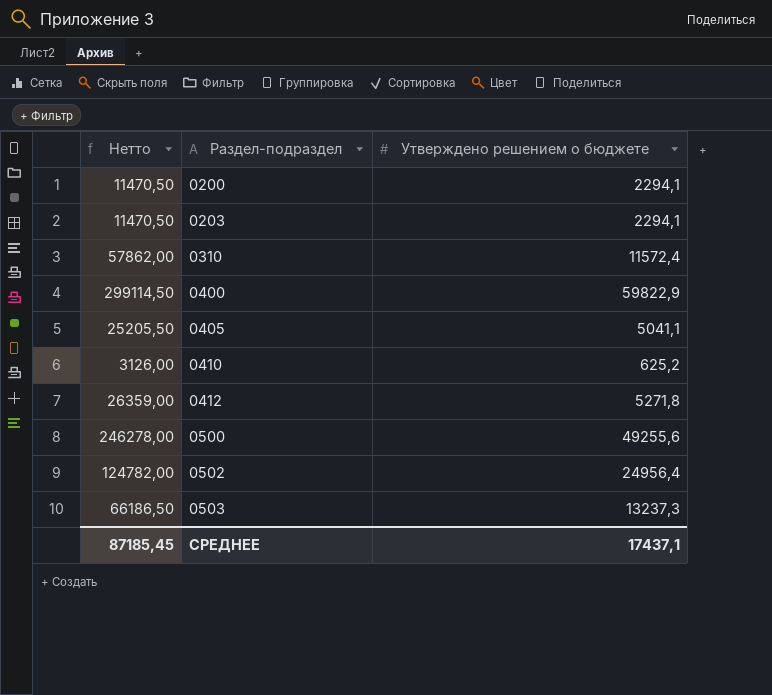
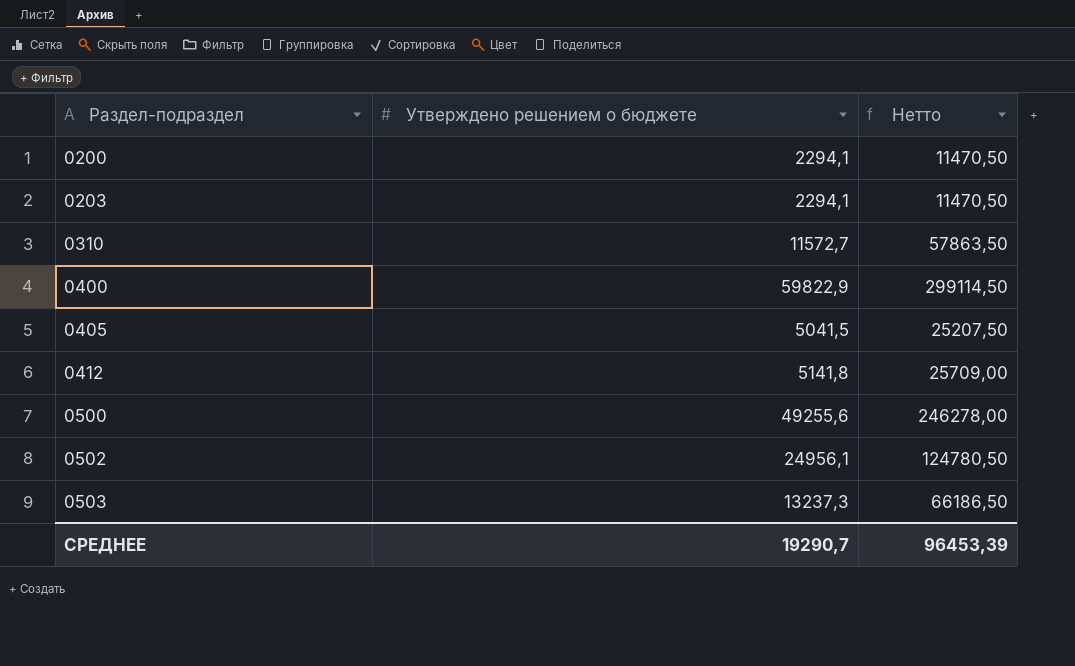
column Нетто | position: 1 -> 3
row 0410: 3126,00 | 625,2 -> none
0310 | Утверждено решением о бюджете: 11572,4 -> 11572,7
0310 | Нетто: 57862,00 -> 57863,50
0405 | Утверждено решением о бюджете: 5041,1 -> 5041,5
0405 | Нетто: 25205,50 -> 25207,50
0412 | Утверждено решением о бюджете: 5271,8 -> 5141,8
0412 | Нетто: 26359,00 -> 25709,00
0502 | Утверждено решением о бюджете: 24956,4 -> 24956,1
0502 | Нетто: 124782,00 -> 124780,50
СРЕДНЕЕ | Утверждено решением о бюджете: 17437,1 -> 19290,7
СРЕДНЕЕ | Нетто: 87185,45 -> 96453,39

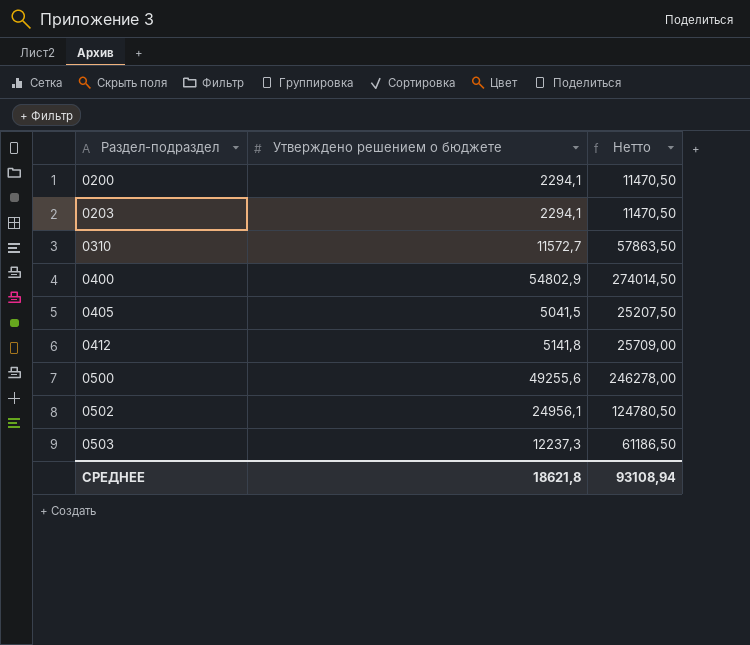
0400 | Утверждено решением о бюджете: 59822,9 -> 54802,9
0400 | Нетто: 299114,50 -> 274014,50
0503 | Утверждено решением о бюджете: 13237,3 -> 12237,3
0503 | Нетто: 66186,50 -> 61186,50
СРЕДНЕЕ | Утверждено решением о бюджете: 19290,7 -> 18621,8
СРЕДНЕЕ | Нетто: 96453,39 -> 93108,94

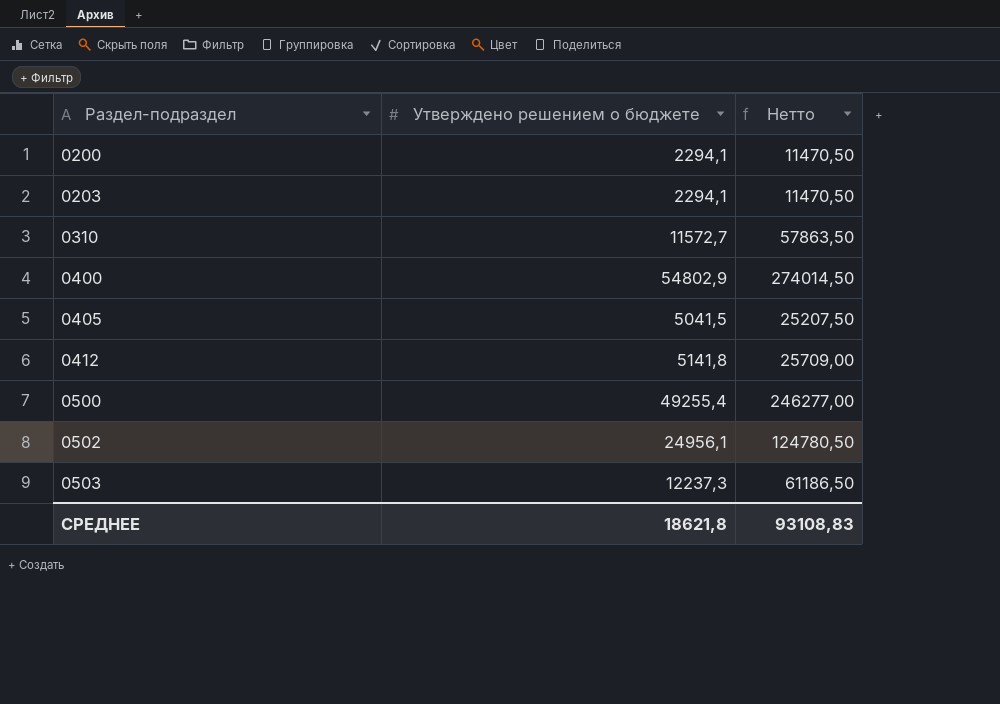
0500 | Утверждено решением о бюджете: 49255,6 -> 49255,4
0500 | Нетто: 246278,00 -> 246277,00
СРЕДНЕЕ | Нетто: 93108,94 -> 93108,83

